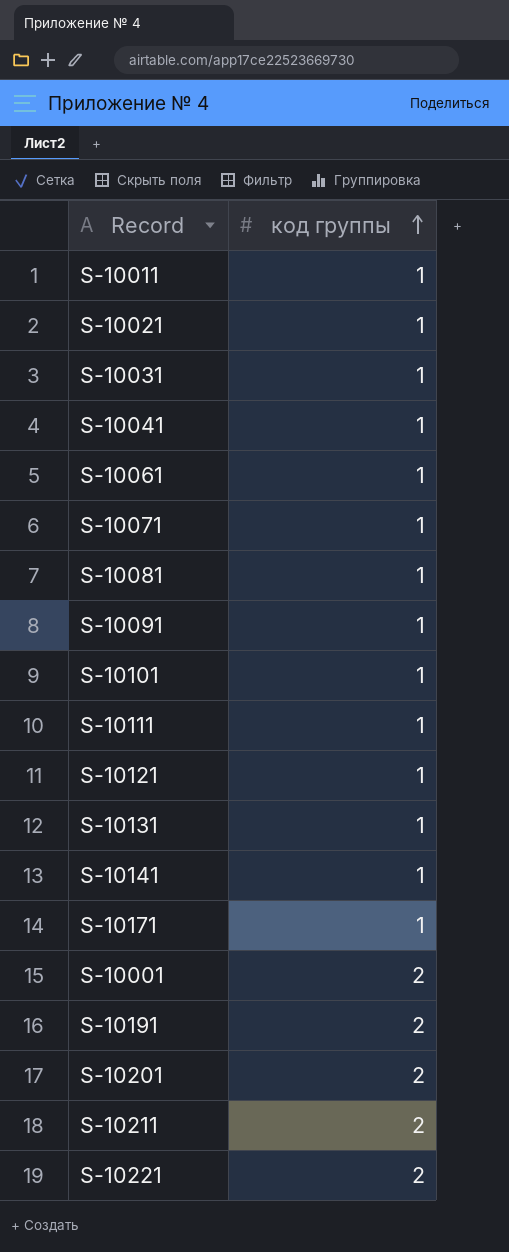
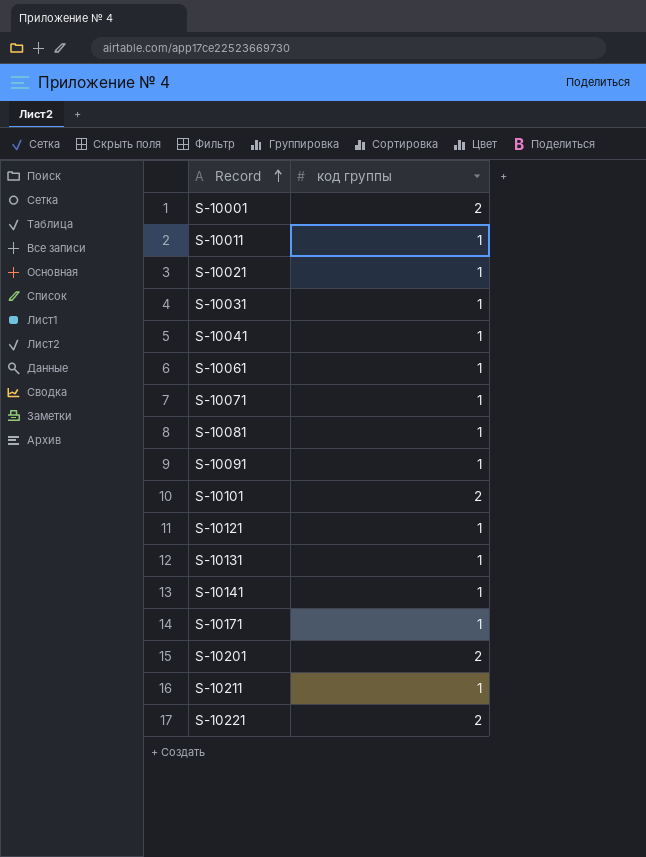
row order: код группы ascending -> Record ascending
row S-10111: 1 -> none
row S-10191: 2 -> none
S-10101 | код группы: 1 -> 2
S-10211 | код группы: 2 -> 1

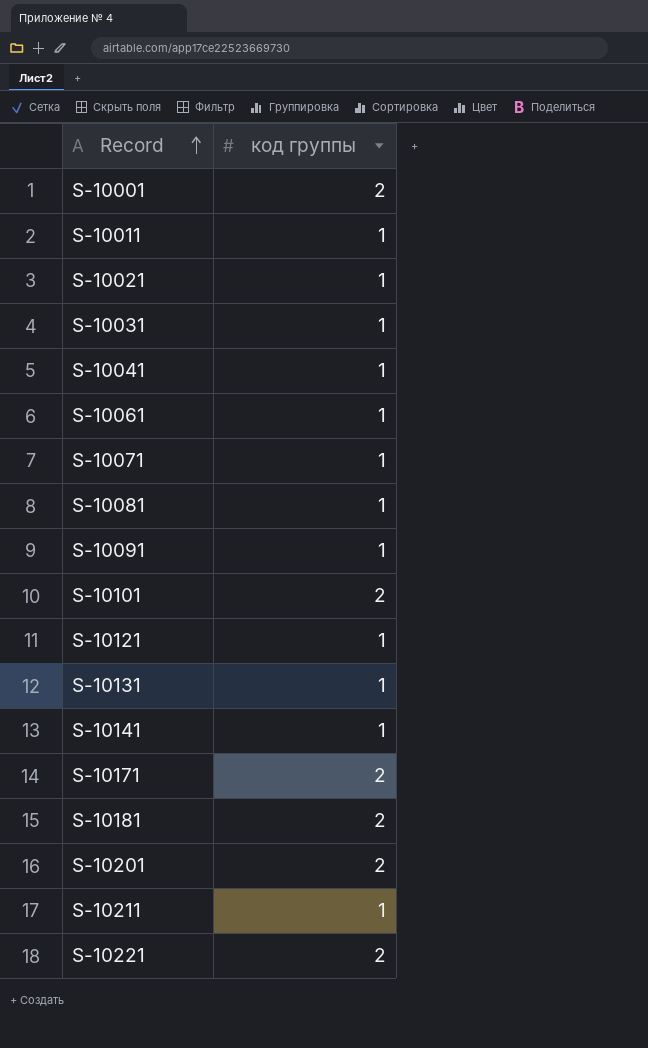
S-10171 | код группы: 1 -> 2
row S-10181: none -> 2

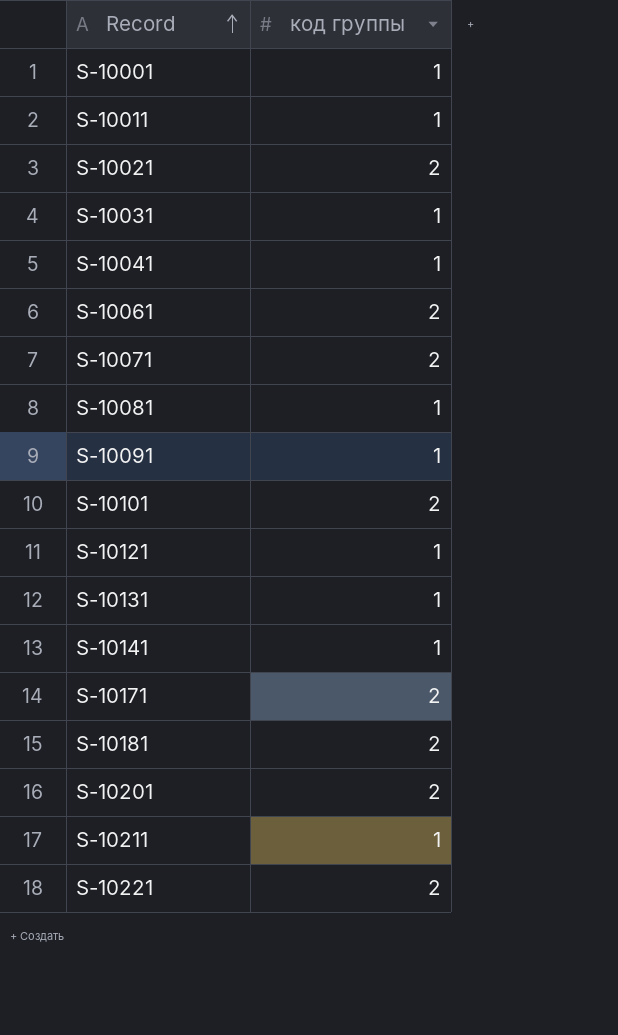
S-10001 | код группы: 2 -> 1
S-10021 | код группы: 1 -> 2
S-10061 | код группы: 1 -> 2
S-10071 | код группы: 1 -> 2

